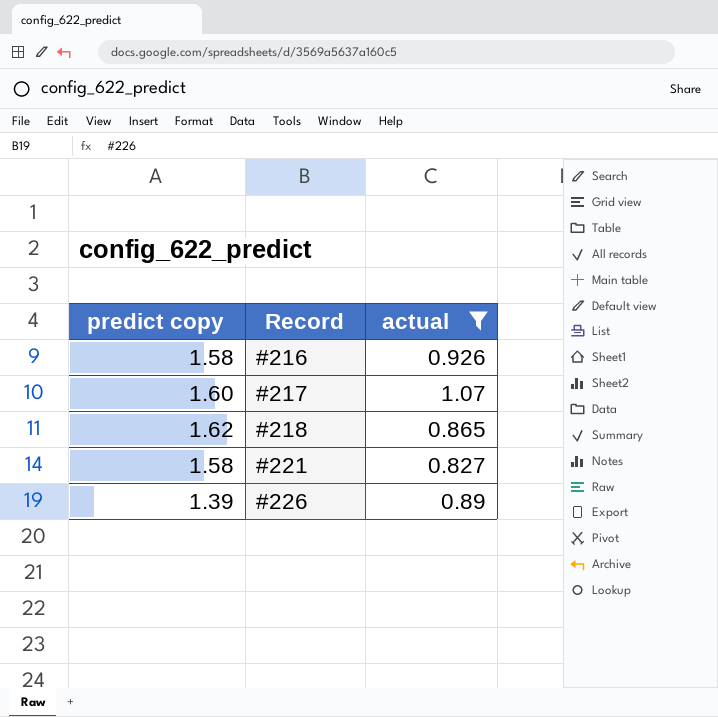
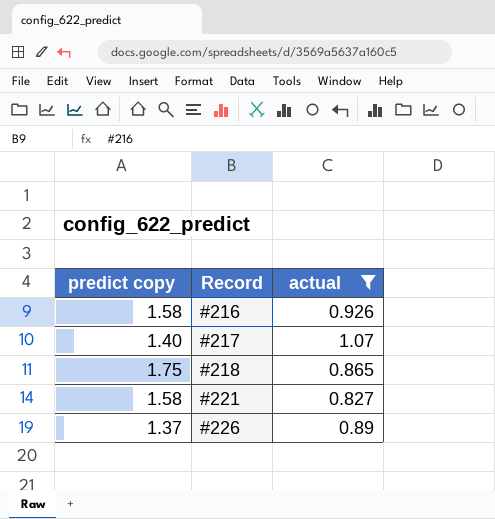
#217 | predict copy: 1.60 -> 1.40
#218 | predict copy: 1.62 -> 1.75
#226 | predict copy: 1.39 -> 1.37

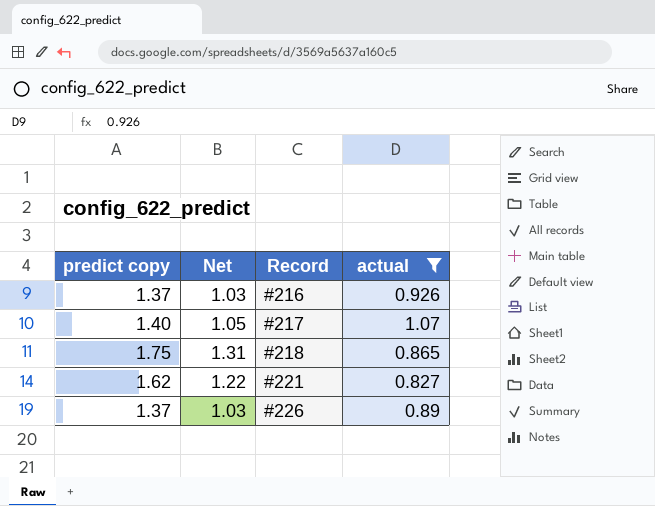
column Net | formula: none -> [predict copy] * 0.75
#216 | predict copy: 1.58 -> 1.37
#221 | predict copy: 1.58 -> 1.62

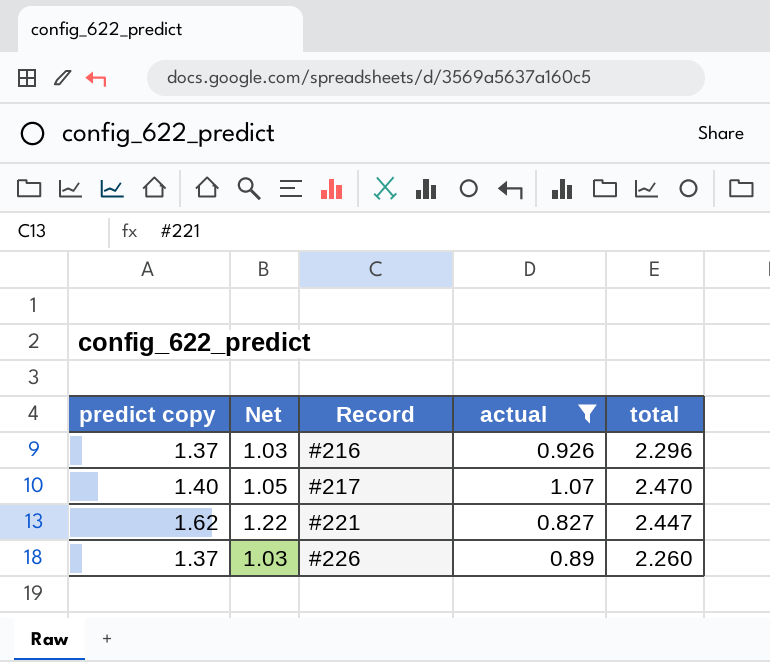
column total | formula: none -> [predict copy] + [actual]
row #218: 1.75 | 1.31 | 0.865 -> none

